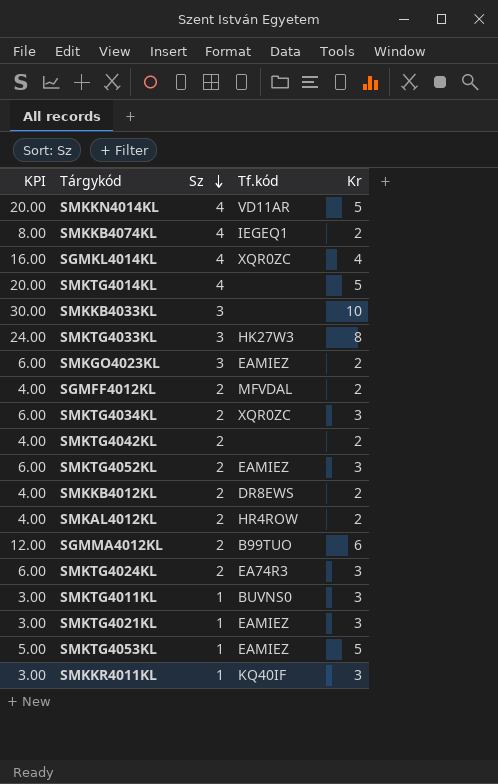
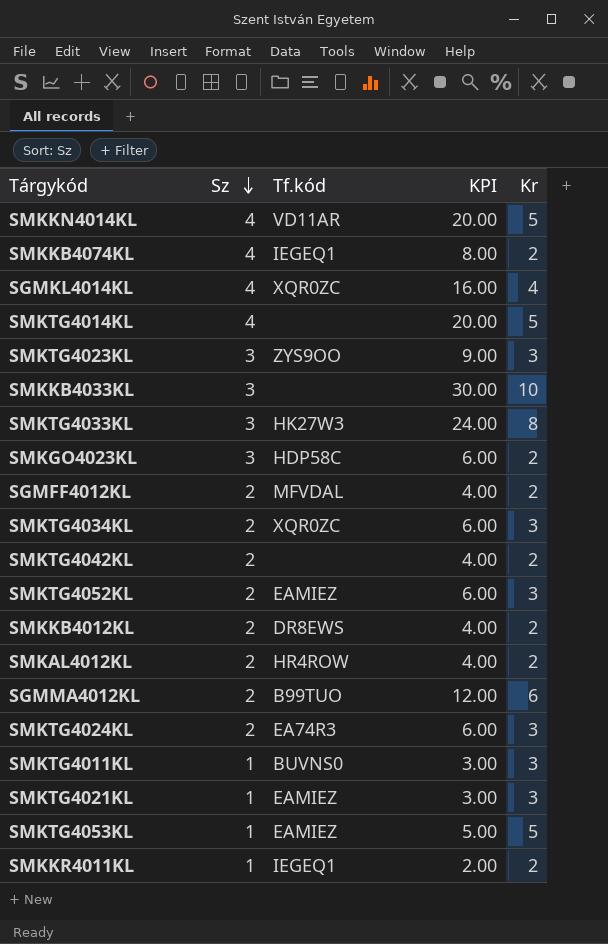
column KPI | position: 1 -> 4
row SMKTG4023KL: none -> 3 | ZYS9OO | 9.00 | 3
SMKGO4023KL | Tf.kód: EAMIEZ -> HDP58C
SMKKR4011KL | Tf.kód: KQ40IF -> IEGEQ1
SMKKR4011KL | KPI: 3.00 -> 2.00
SMKKR4011KL | Kr: 3 -> 2

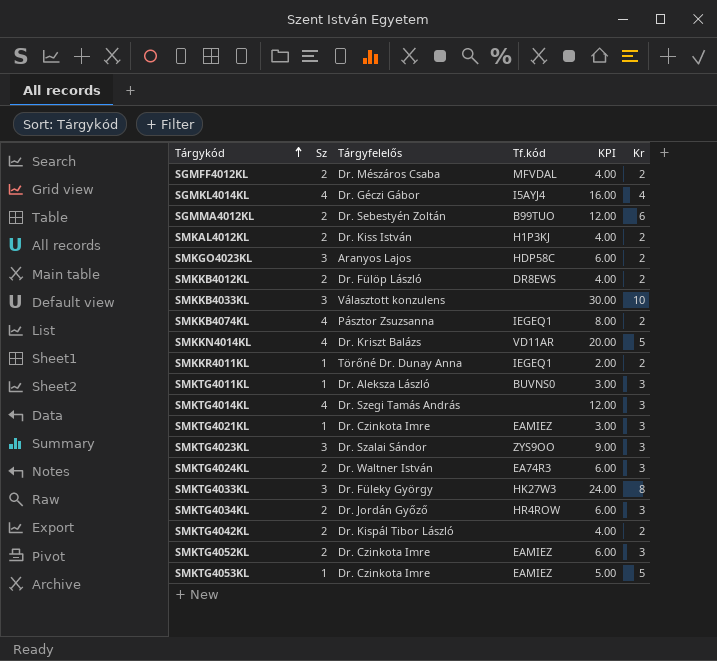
row order: Sz descending -> Tárgykód ascending
column Tárgyfelelős | position: none -> 3
SGMKL4014KL | Tf.kód: XQR0ZC -> I5AYJ4
SMKAL4012KL | Tf.kód: HR4ROW -> H1P3KJ
SMKTG4014KL | KPI: 20.00 -> 12.00
SMKTG4014KL | Kr: 5 -> 3
SMKTG4034KL | Tf.kód: XQR0ZC -> HR4ROW

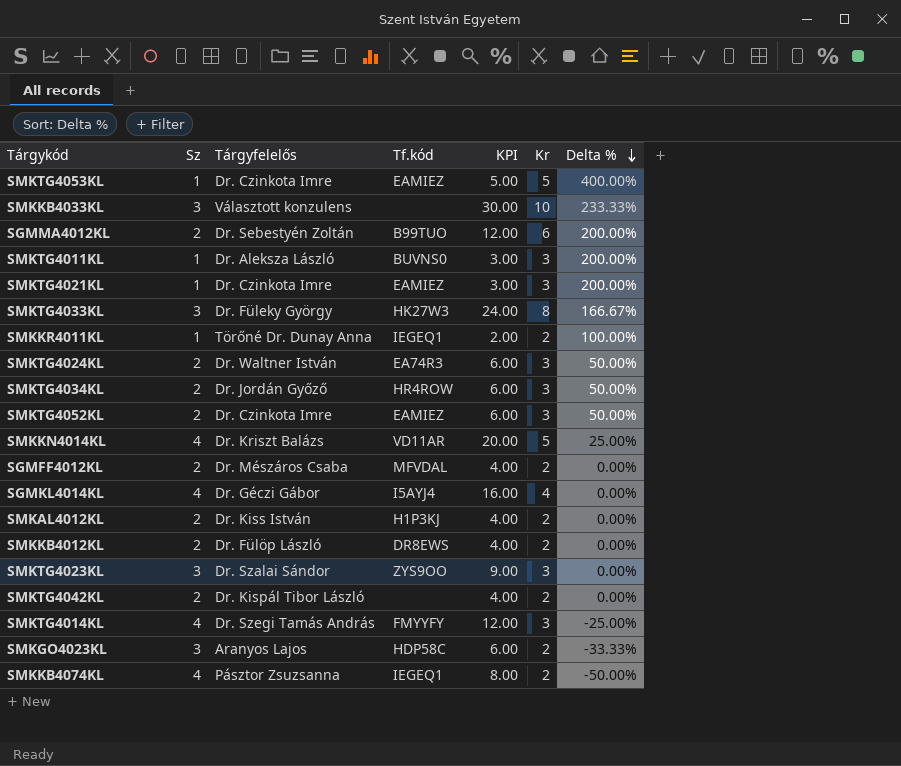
row order: Tárgykód ascending -> Delta % descending
column Delta % | formula: none -> ([Kr] - [Sz]) / [Sz]
SMKTG4014KL | Tf.kód: none -> FMYYFY

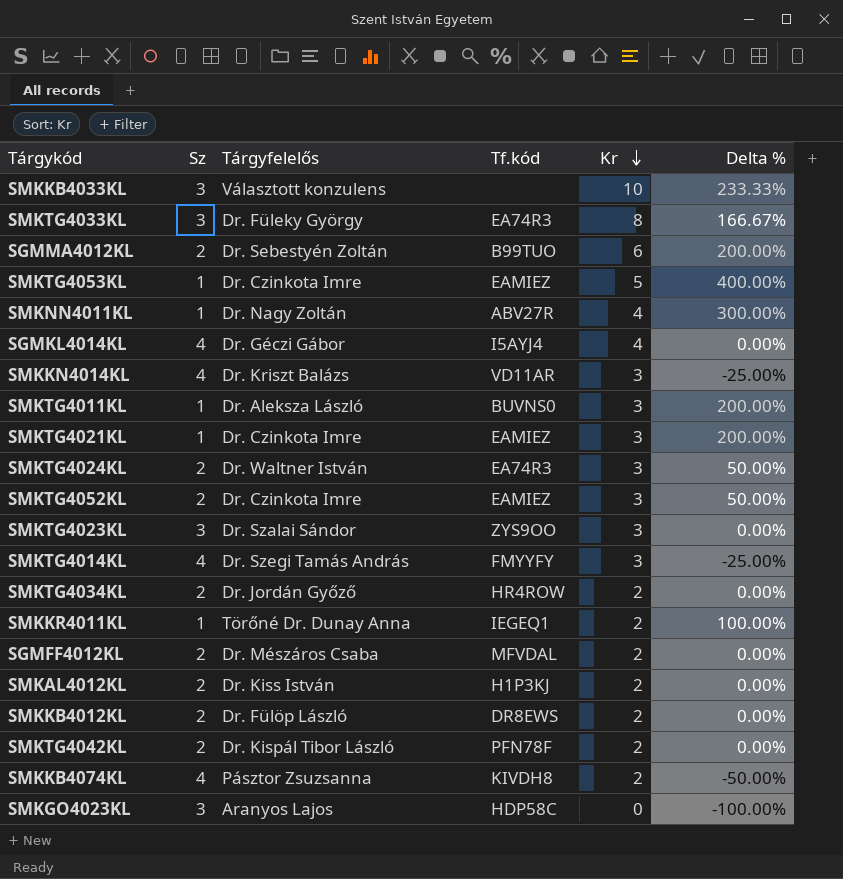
row order: Delta % descending -> Kr descending
column KPI | formula: [Sz] * [Kr] -> none
SMKTG4033KL | Tf.kód: HK27W3 -> EA74R3
row SMKNN4011KL: none -> 1 | Dr. Nagy Zoltán | ABV27R | 4 | 300.00%
SMKKN4014KL | Kr: 5 -> 3
SMKKN4014KL | Delta %: 25.00% -> -25.00%
SMKTG4034KL | Kr: 3 -> 2
SMKTG4034KL | Delta %: 50.00% -> 0.00%
SMKTG4042KL | Tf.kód: none -> PFN78F
SMKKB4074KL | Tf.kód: IEGEQ1 -> KIVDH8
SMKGO4023KL | Kr: 2 -> 0
SMKGO4023KL | Delta %: -33.33% -> -100.00%

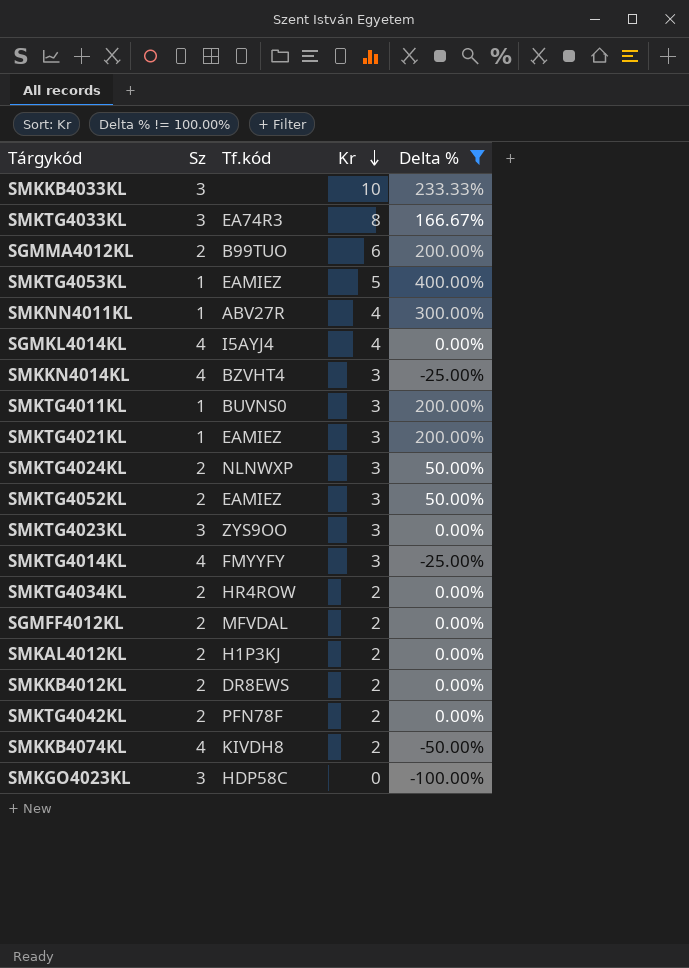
filter: none -> Delta % != 100.00%
column Tárgyfelelős | position: 3 -> none
SMKKN4014KL | Tf.kód: VD11AR -> BZVHT4
SMKTG4024KL | Tf.kód: EA74R3 -> NLNWXP

